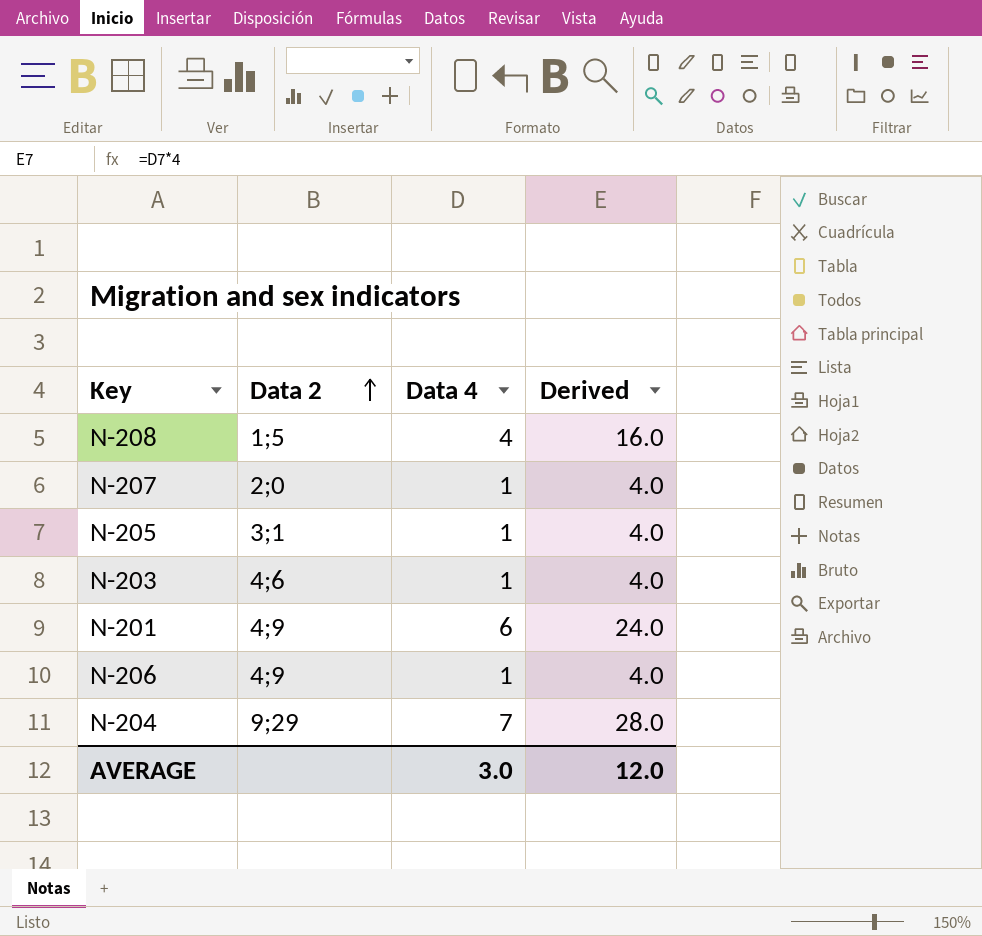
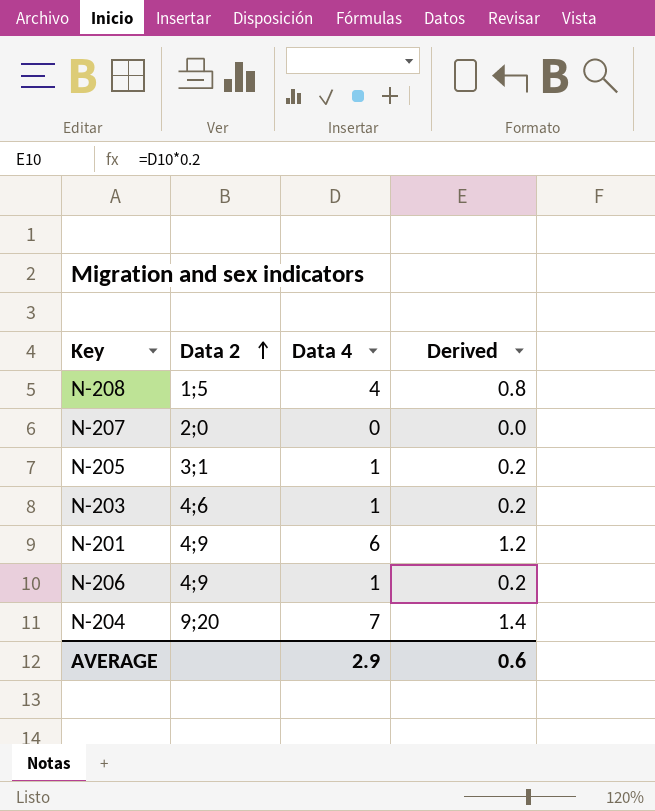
column Derived | formula: [Data 4] * 4 -> [Data 4] * 0.2
N-207 | Data 4: 1 -> 0
N-204 | Data 2: 9;29 -> 9;20
AVERAGE | Data 4: 3.0 -> 2.9
AVERAGE | Derived: 12.0 -> 0.6

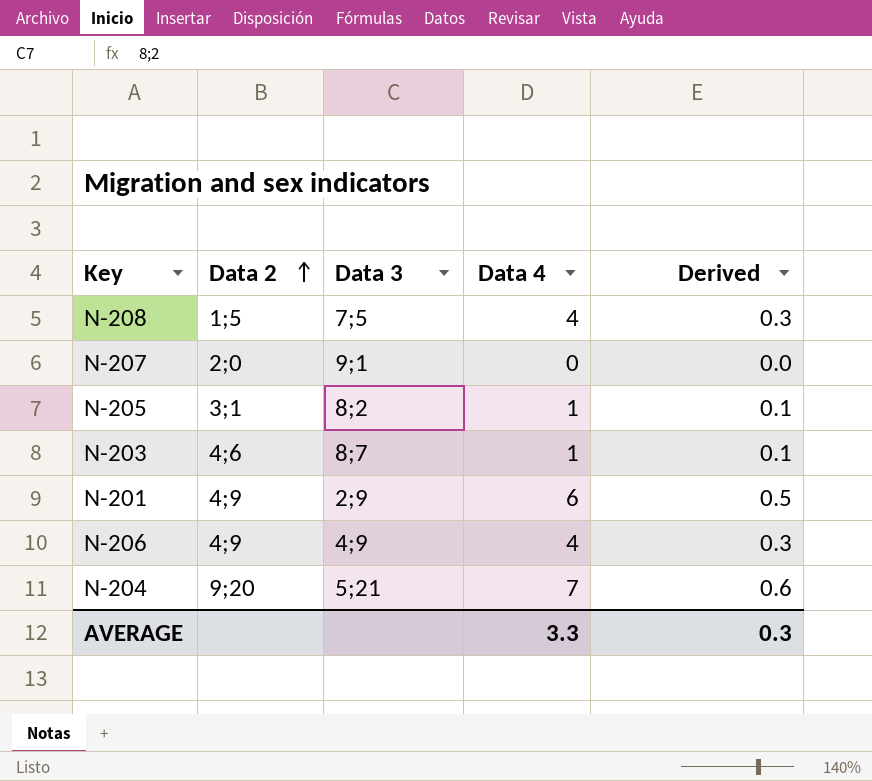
column Data 3 | position: none -> 3
column Derived | formula: [Data 4] * 0.2 -> [Data 4] * 0.08
N-206 | Data 4: 1 -> 4
AVERAGE | Data 4: 2.9 -> 3.3
AVERAGE | Derived: 0.6 -> 0.3

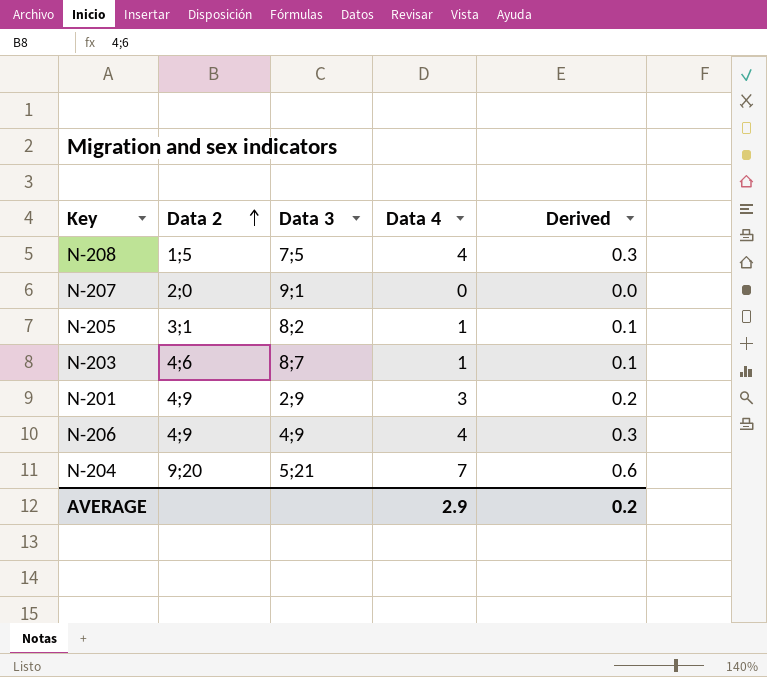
N-201 | Data 4: 6 -> 3
N-201 | Derived: 0.5 -> 0.2
AVERAGE | Data 4: 3.3 -> 2.9
AVERAGE | Derived: 0.3 -> 0.2

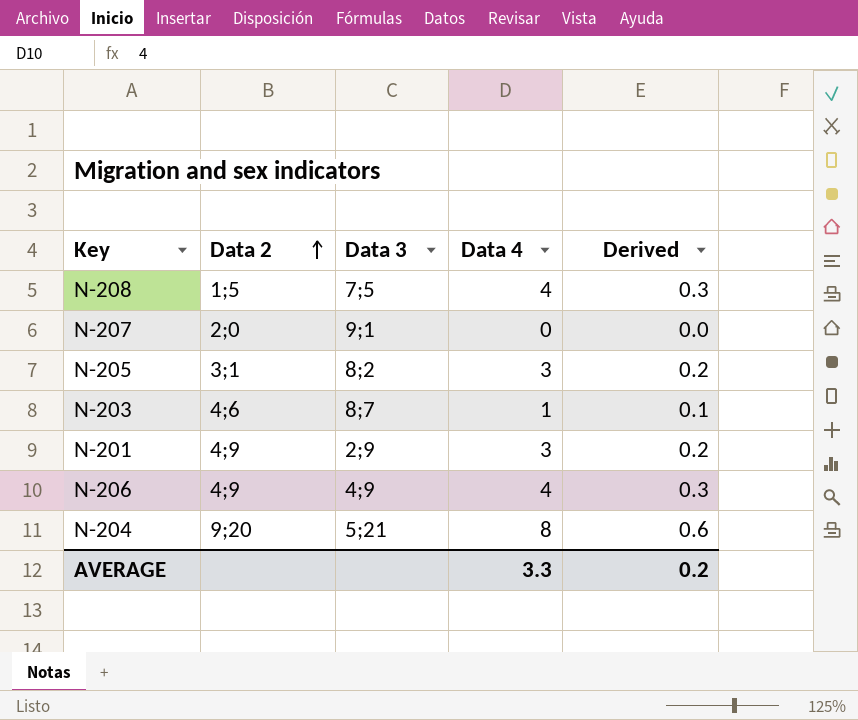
N-205 | Data 4: 1 -> 3
N-205 | Derived: 0.1 -> 0.2
N-204 | Data 4: 7 -> 8
AVERAGE | Data 4: 2.9 -> 3.3

